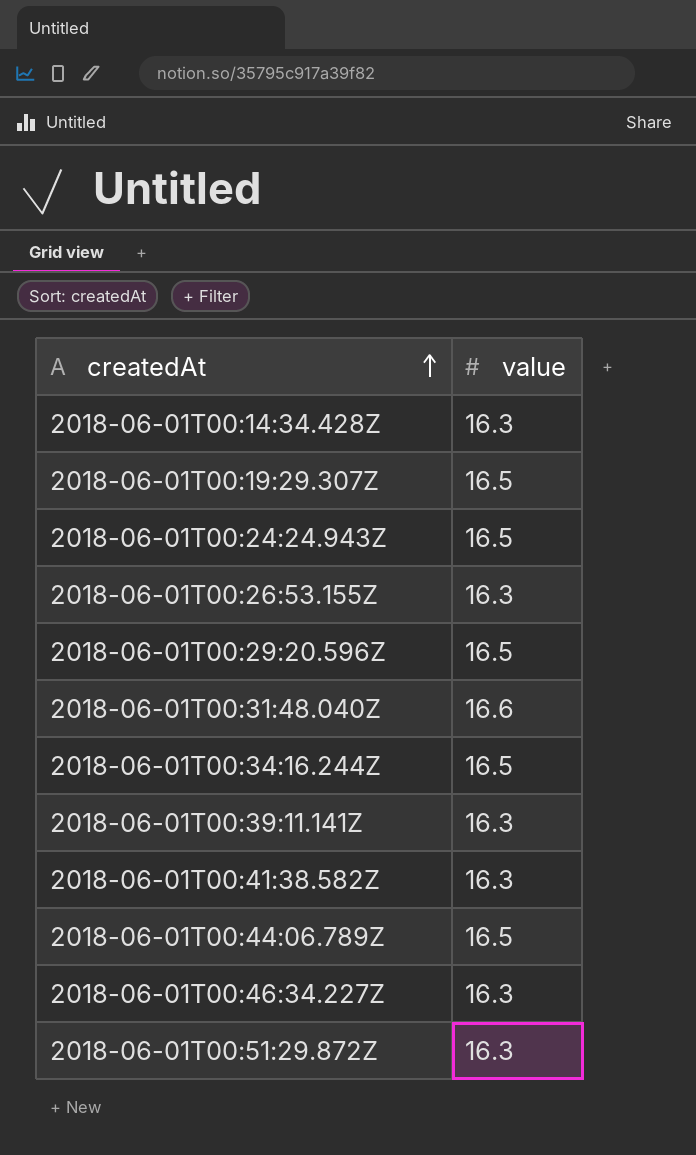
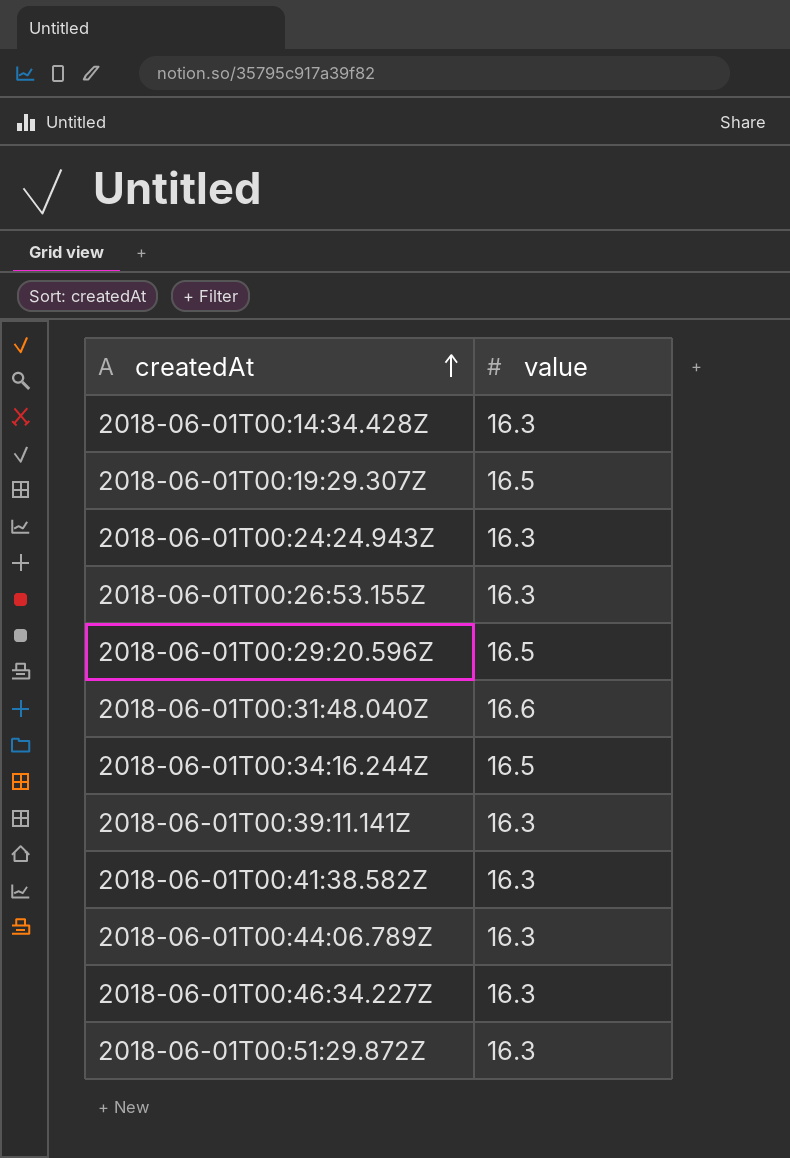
2018-06-01T00:24:24.943Z | value: 16.5 -> 16.3
2018-06-01T00:44:06.789Z | value: 16.5 -> 16.3

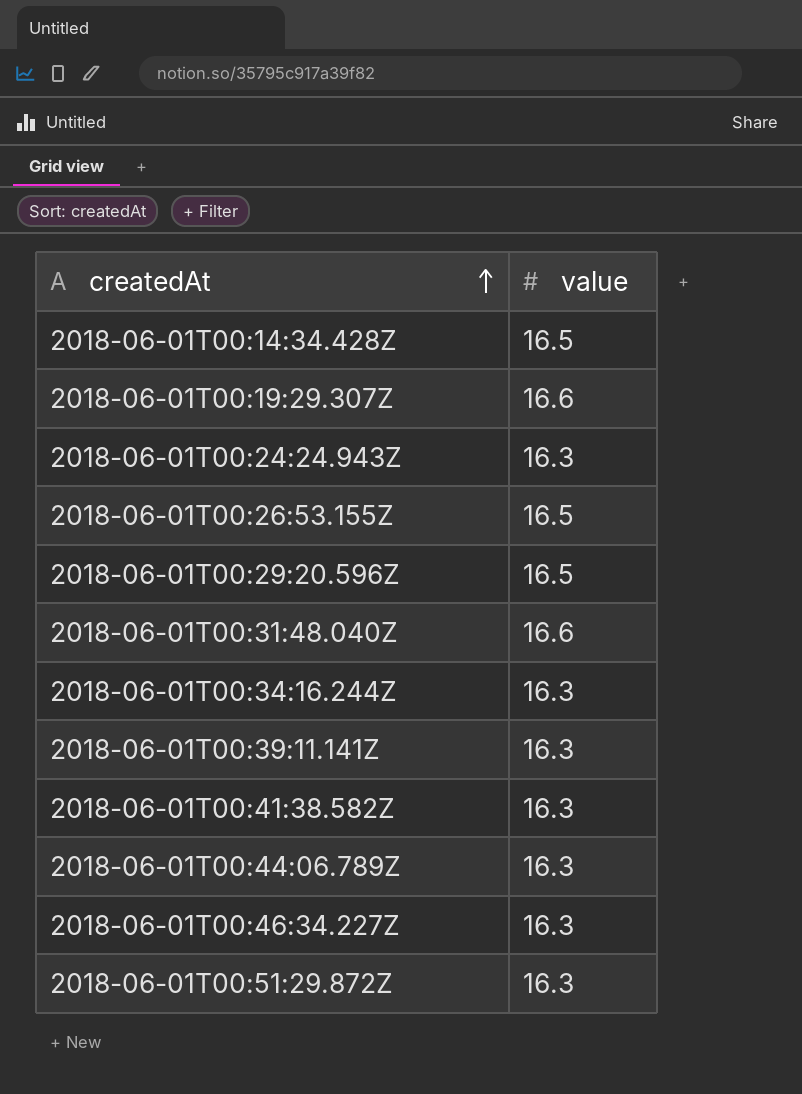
2018-06-01T00:14:34.428Z | value: 16.3 -> 16.5
2018-06-01T00:19:29.307Z | value: 16.5 -> 16.6
2018-06-01T00:26:53.155Z | value: 16.3 -> 16.5
2018-06-01T00:34:16.244Z | value: 16.5 -> 16.3

